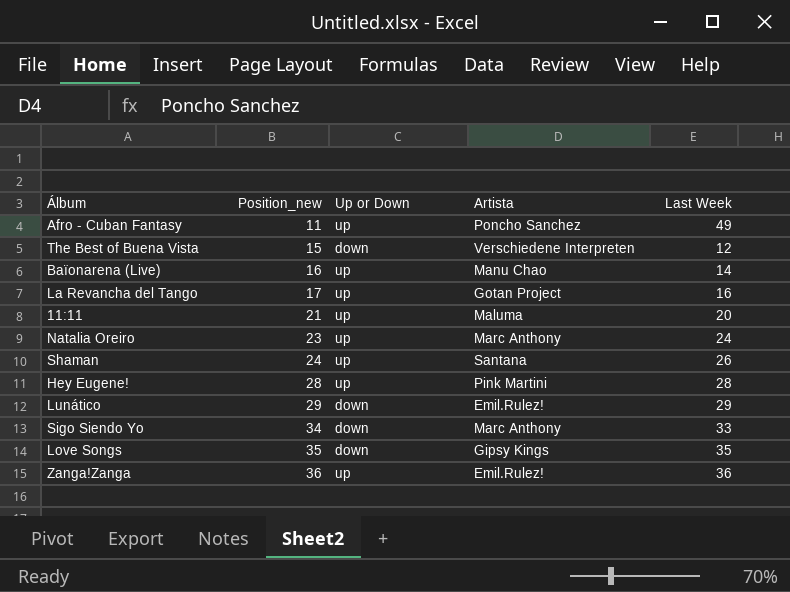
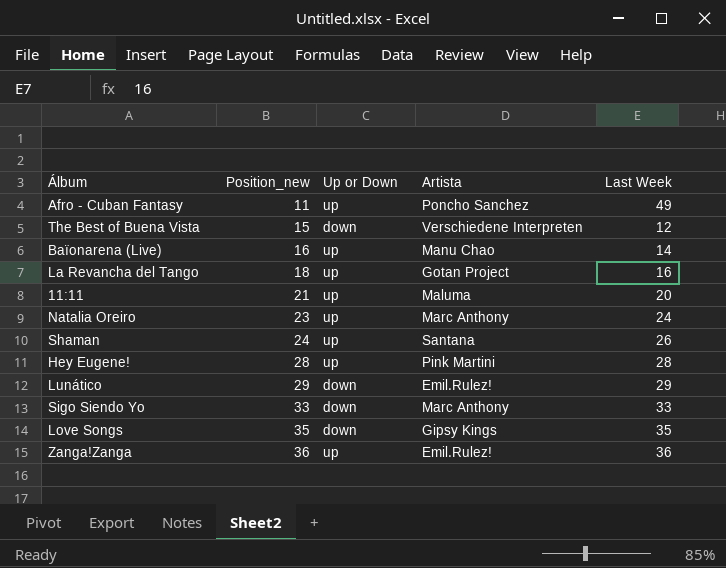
La Revancha del Tango | Position_new: 17 -> 18
Sigo Siendo Yo | Position_new: 34 -> 33

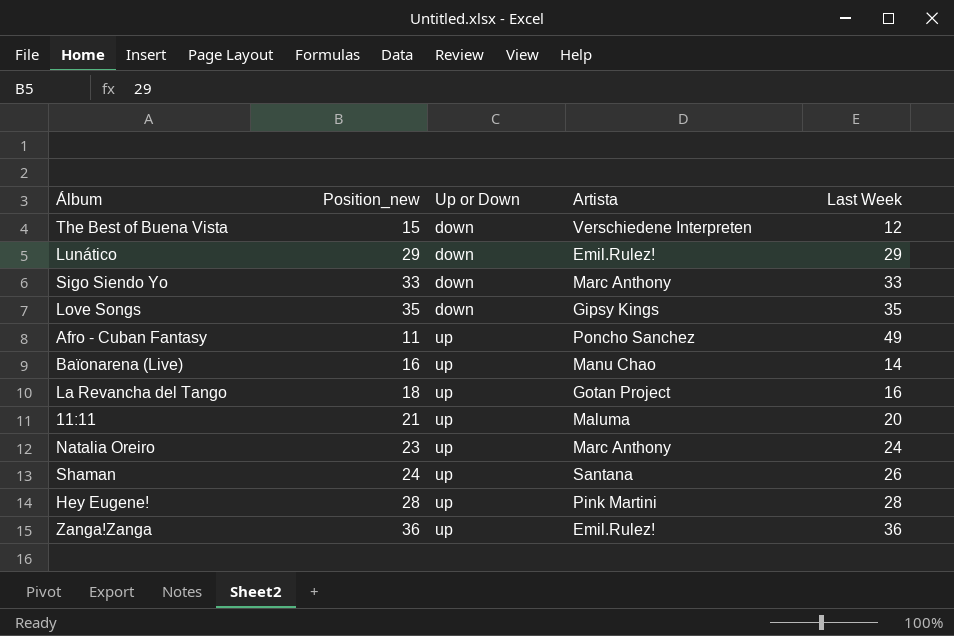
row order: Position_new ascending -> Up or Down ascending

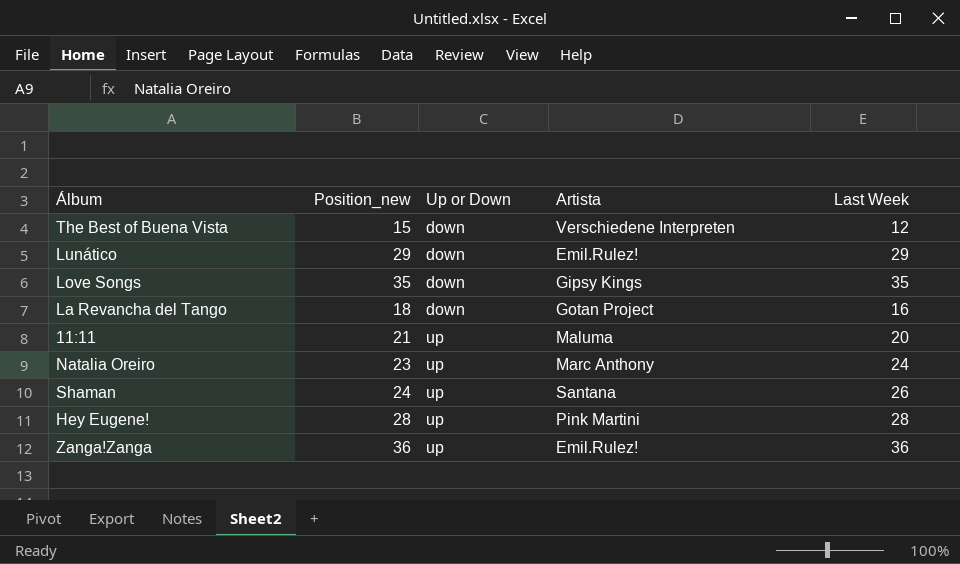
row Sigo Siendo Yo: 33 | down | Marc Anthony | 33 -> none
row Afro - Cuban Fantasy: 11 | up | Poncho Sanchez | 49 -> none
row Baïonarena (Live): 16 | up | Manu Chao | 14 -> none
La Revancha del Tango | Up or Down: up -> down

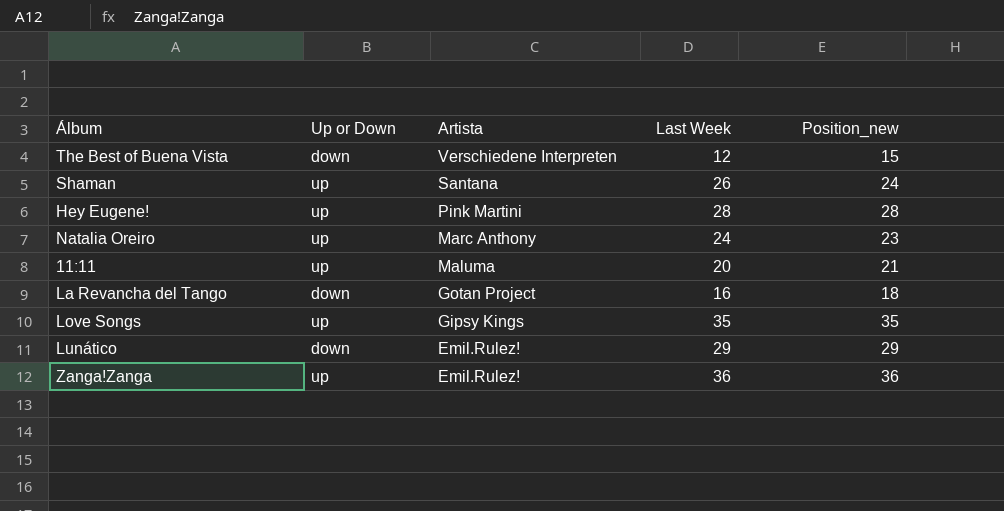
row order: Up or Down ascending -> Artista descending
column Position_new | position: 2 -> 5
Love Songs | Up or Down: down -> up

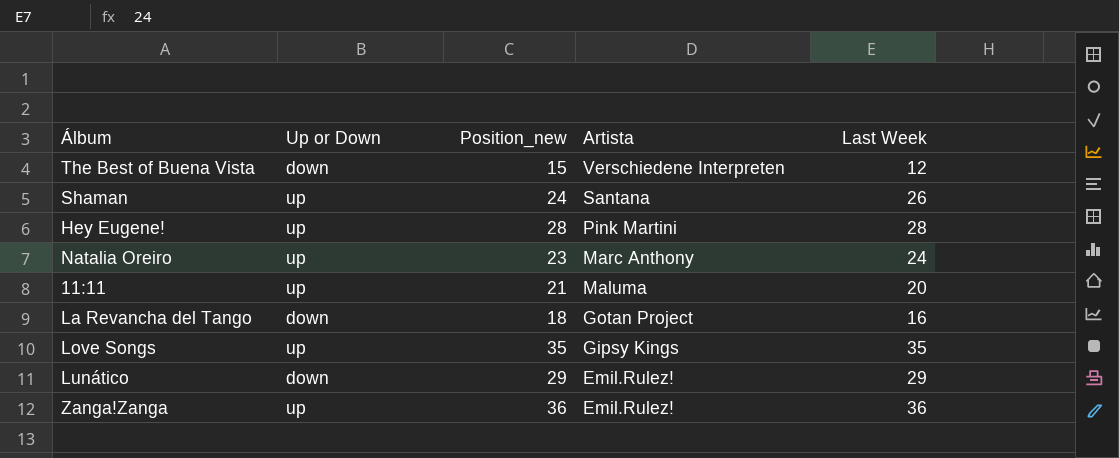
column Position_new | position: 5 -> 3

